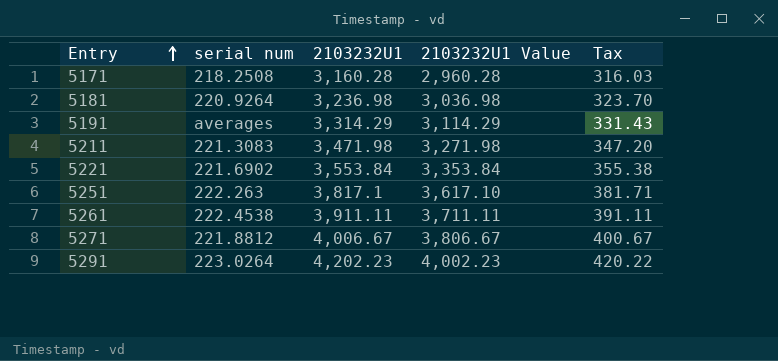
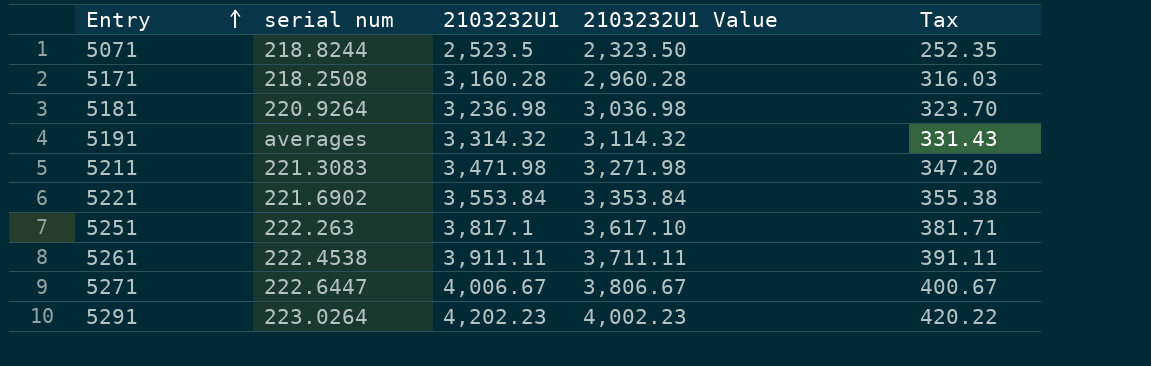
row 5071: none -> 218.8244 | 2,523.5 | 2,323.50 | 252.35
5191 | 2103232U1: 3,314.29 -> 3,314.32
5191 | 2103232U1 Value: 3,114.29 -> 3,114.32
5271 | serial num: 221.8812 -> 222.6447

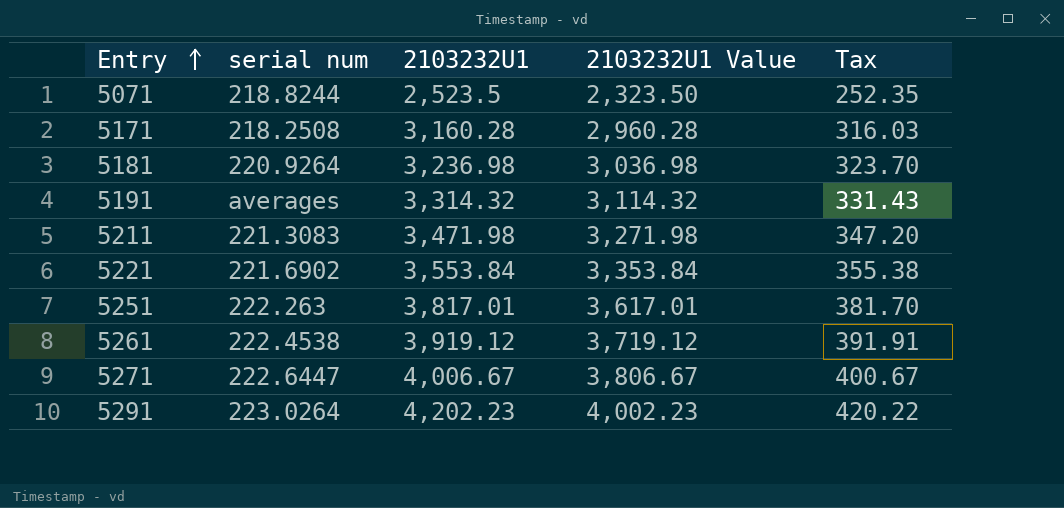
5251 | 2103232U1: 3,817.1 -> 3,817.01
5251 | 2103232U1 Value: 3,617.10 -> 3,617.01
5251 | Tax: 381.71 -> 381.70
5261 | 2103232U1: 3,911.11 -> 3,919.12
5261 | 2103232U1 Value: 3,711.11 -> 3,719.12
5261 | Tax: 391.11 -> 391.91

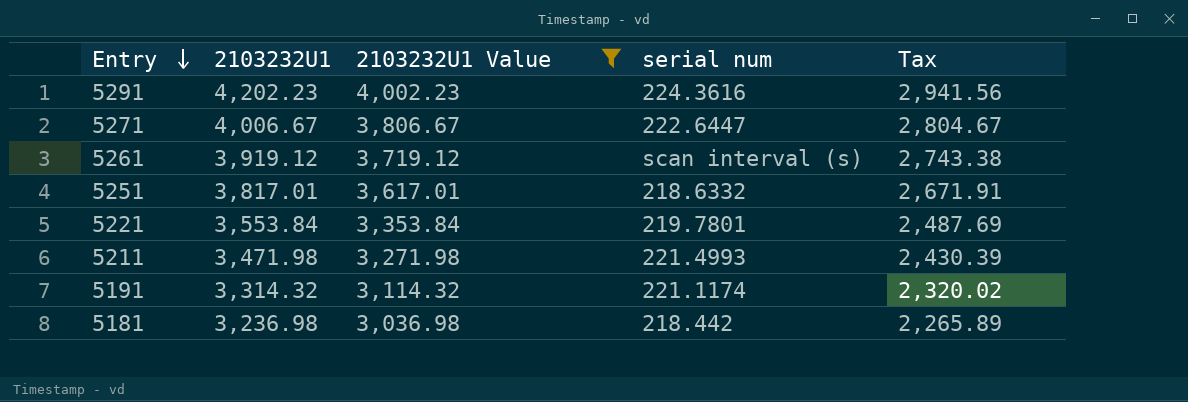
filter: none -> 2103232U1 Value >= 3,036.98
row order: Entry ascending -> Entry descending
column serial num | position: 2 -> 4
column Tax | formula: [2103232U1] * 0.1 -> [2103232U1] * 0.7
5291 | serial num: 223.0264 -> 224.3616
5261 | serial num: 222.4538 -> scan interval (s)
5251 | serial num: 222.263 -> 218.6332
5221 | serial num: 221.6902 -> 219.7801
5211 | serial num: 221.3083 -> 221.4993
5191 | serial num: averages -> 221.1174
5181 | serial num: 220.9264 -> 218.442

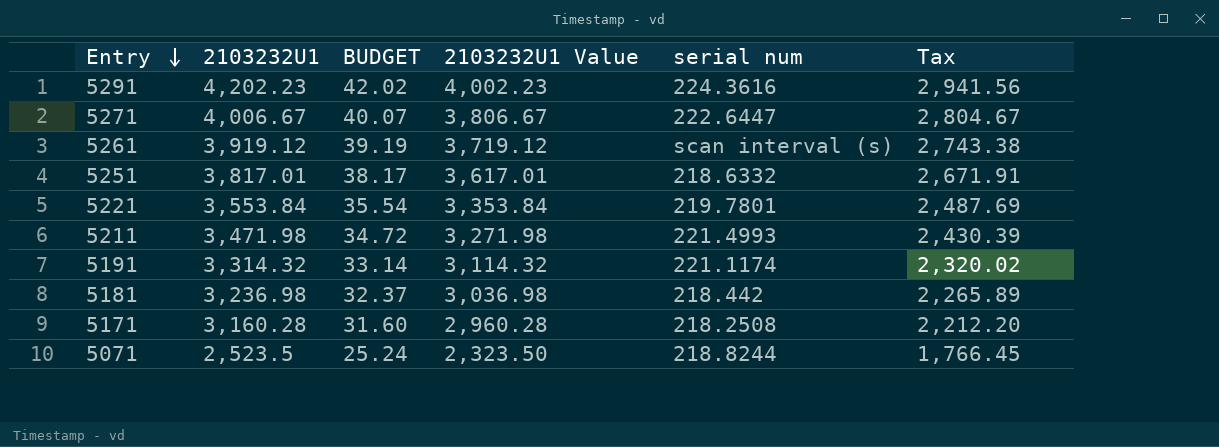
filter: 2103232U1 Value >= 3,036.98 -> none
column BUDGET | formula: none -> [2103232U1] * 0.01

